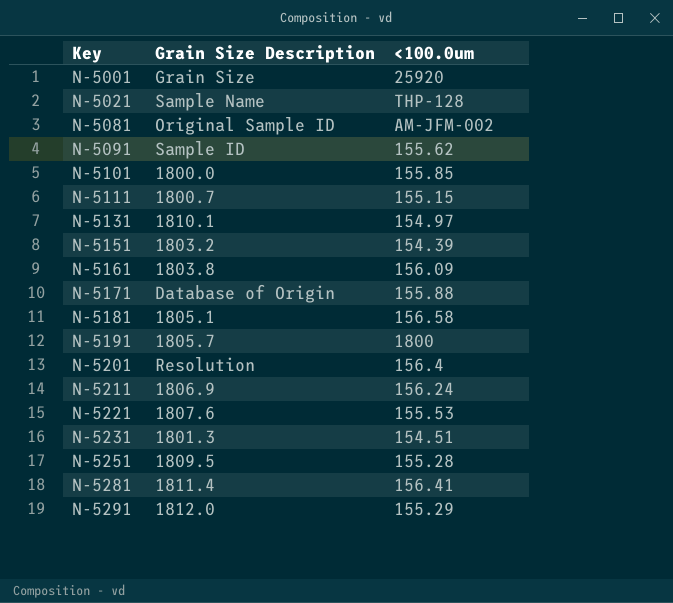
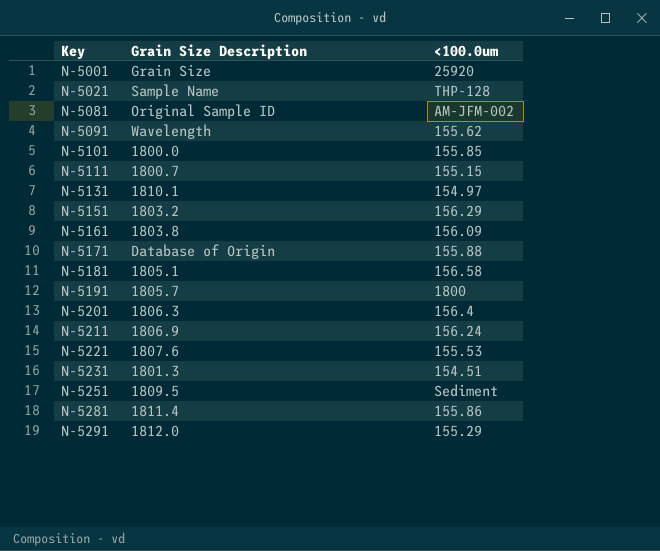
N-5091 | Grain Size Description: Sample ID -> Wavelength
N-5151 | <100.0um: 154.39 -> 156.29
N-5201 | Grain Size Description: Resolution -> 1806.3
N-5251 | <100.0um: 155.28 -> Sediment
N-5281 | <100.0um: 156.41 -> 155.86

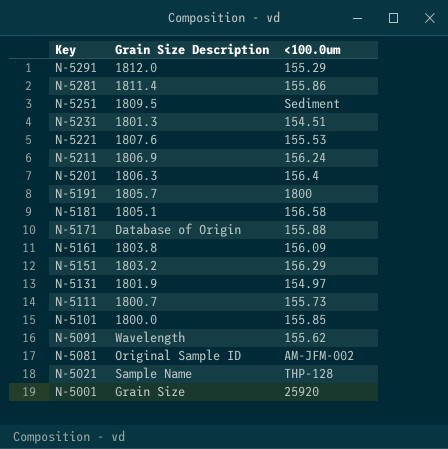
row order: Key ascending -> Key descending
N-5131 | Grain Size Description: 1810.1 -> 1801.9
N-5111 | <100.0um: 155.15 -> 155.73

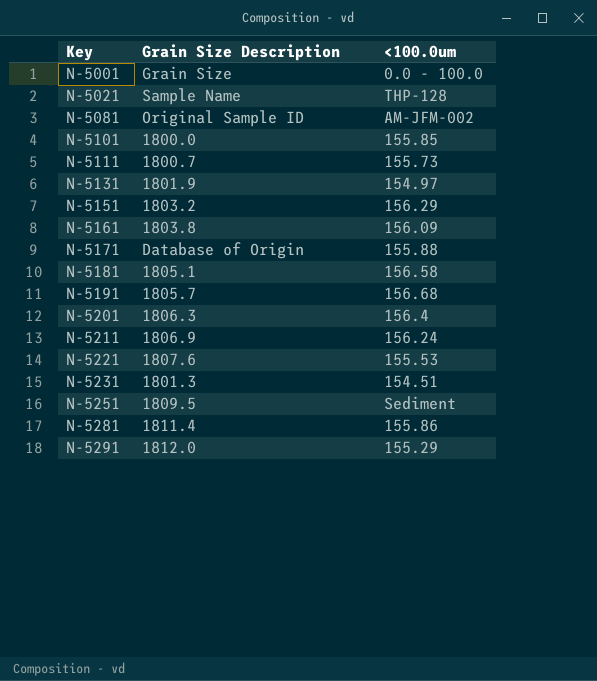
row order: Key descending -> Key ascending
row N-5091: Wavelength | 155.62 -> none
N-5001 | <100.0um: 25920 -> 0.0 - 100.0
N-5191 | <100.0um: 1800 -> 156.68

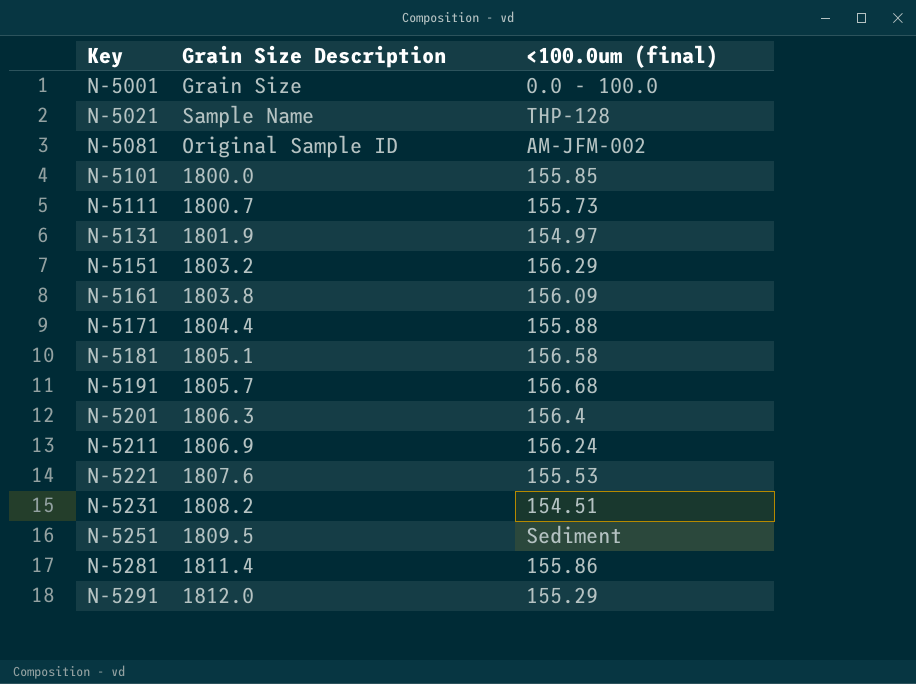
column name: <100.0um -> <100.0um (final)
N-5171 | Grain Size Description: Database of Origin -> 1804.4
N-5231 | Grain Size Description: 1801.3 -> 1808.2

